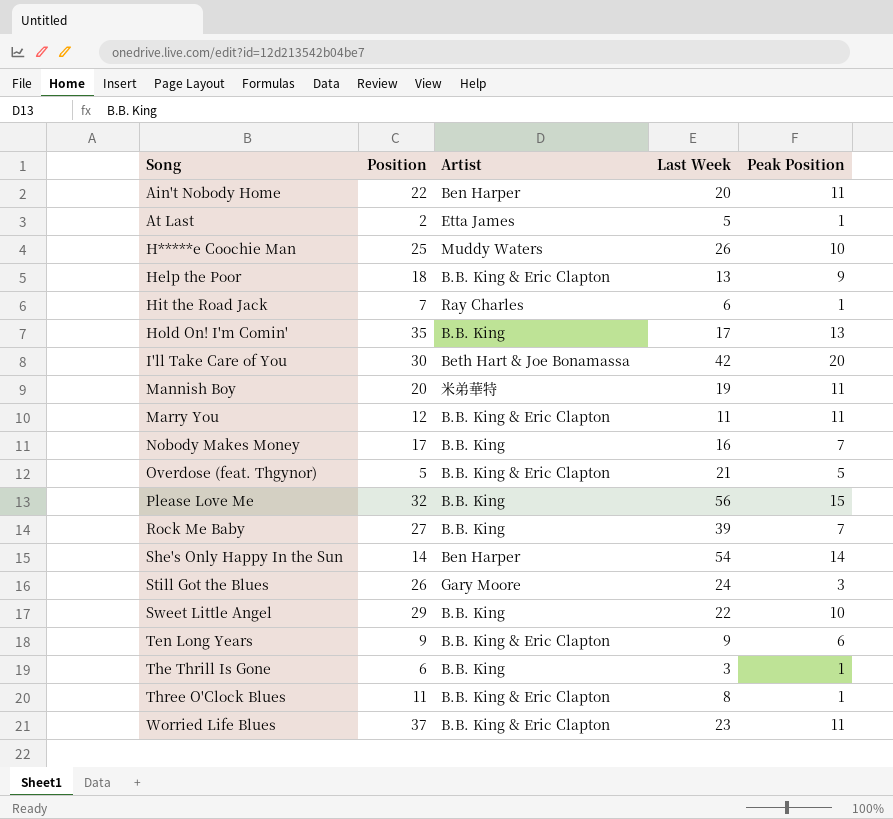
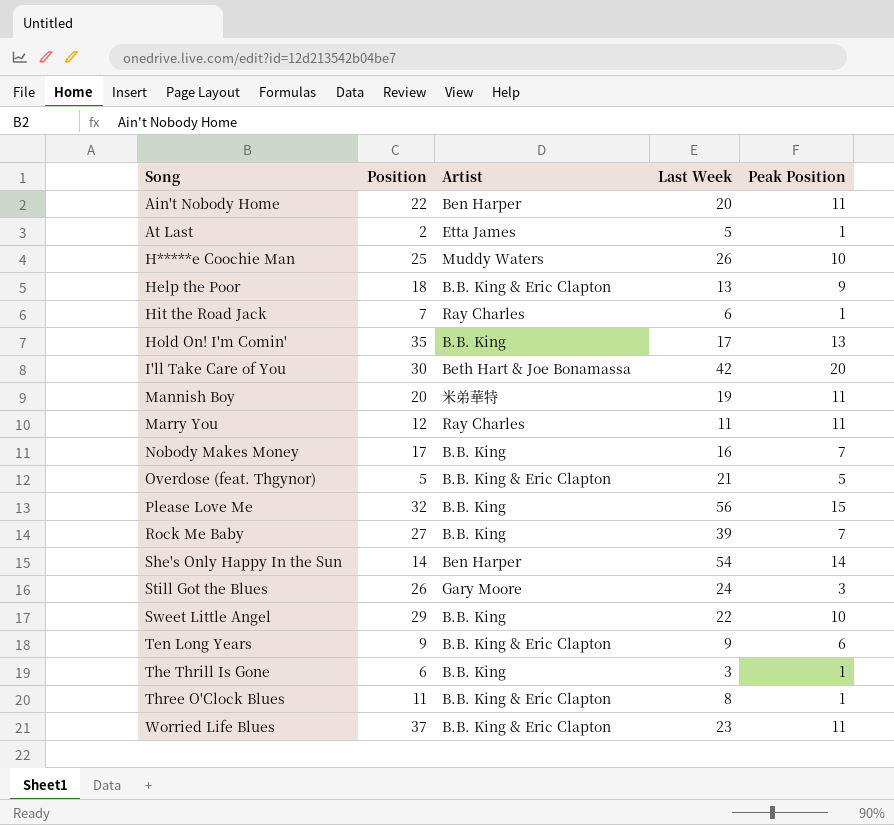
Marry You | Artist: B.B. King & Eric Clapton -> Ray Charles

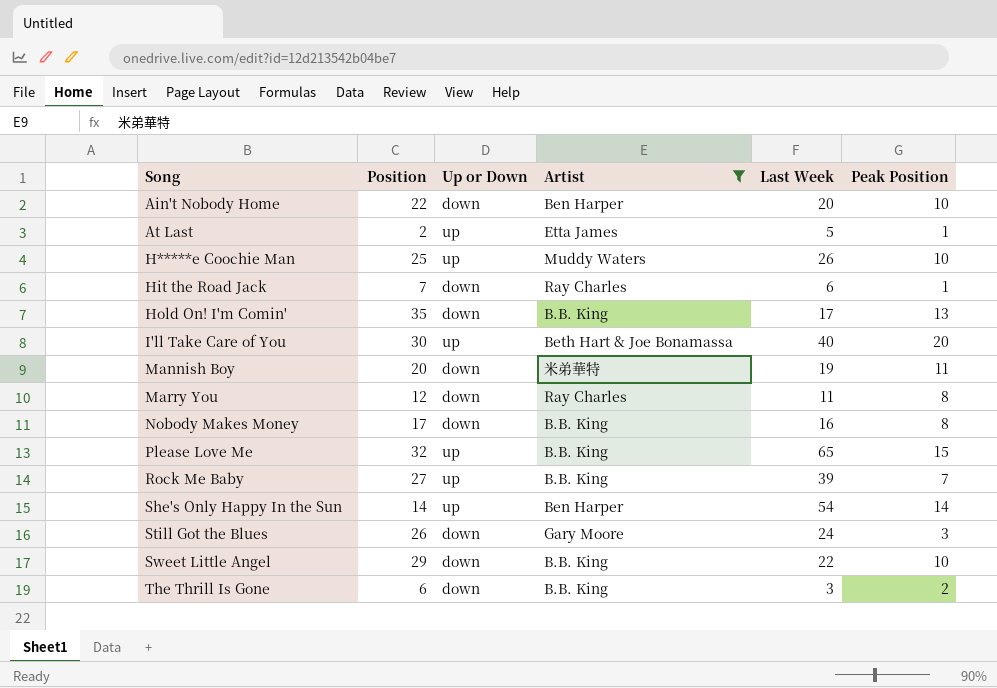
filter: none -> Artist != B.B. King & Eric Clapton
column Up or Down | position: none -> 3
Ain't Nobody Home | Peak Position: 11 -> 10
I'll Take Care of You | Last Week: 42 -> 40
Marry You | Peak Position: 11 -> 8
Nobody Makes Money | Peak Position: 7 -> 8
Please Love Me | Last Week: 56 -> 65
The Thrill Is Gone | Peak Position: 1 -> 2

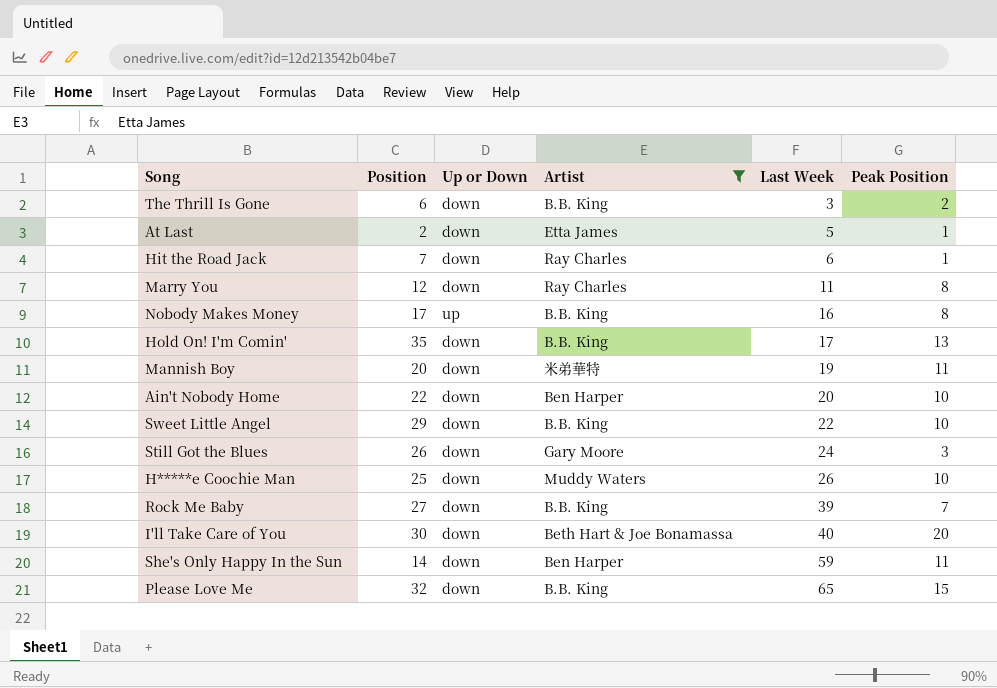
row order: Song ascending -> Last Week ascending
At Last | Up or Down: up -> down
Nobody Makes Money | Up or Down: down -> up
H*****e Coochie Man | Up or Down: up -> down
Rock Me Baby | Up or Down: up -> down
I'll Take Care of You | Up or Down: up -> down
She's Only Happy In the Sun | Up or Down: up -> down
She's Only Happy In the Sun | Last Week: 54 -> 59
She's Only Happy In the Sun | Peak Position: 14 -> 11
Please Love Me | Up or Down: up -> down

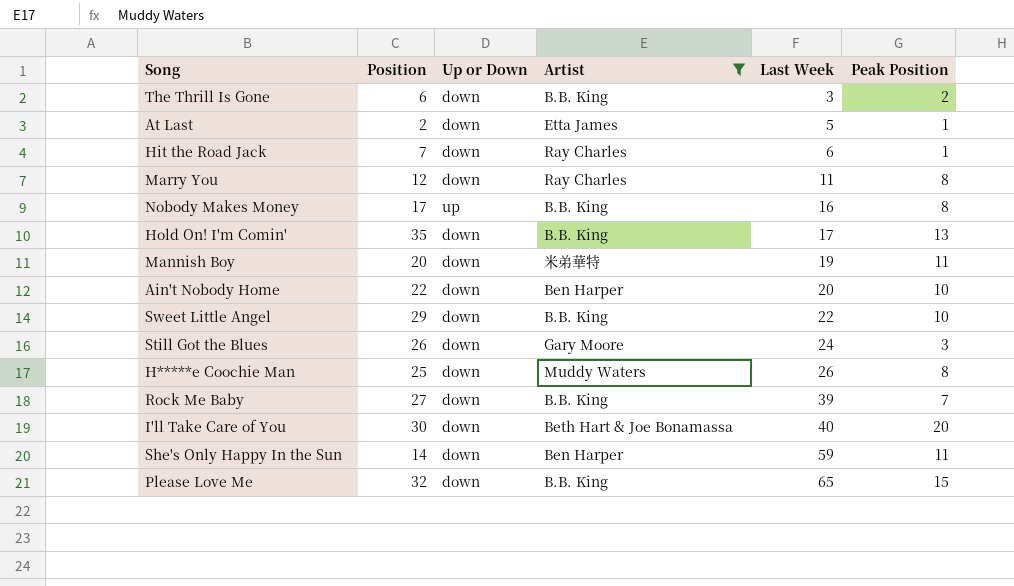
H*****e Coochie Man | Peak Position: 10 -> 8

